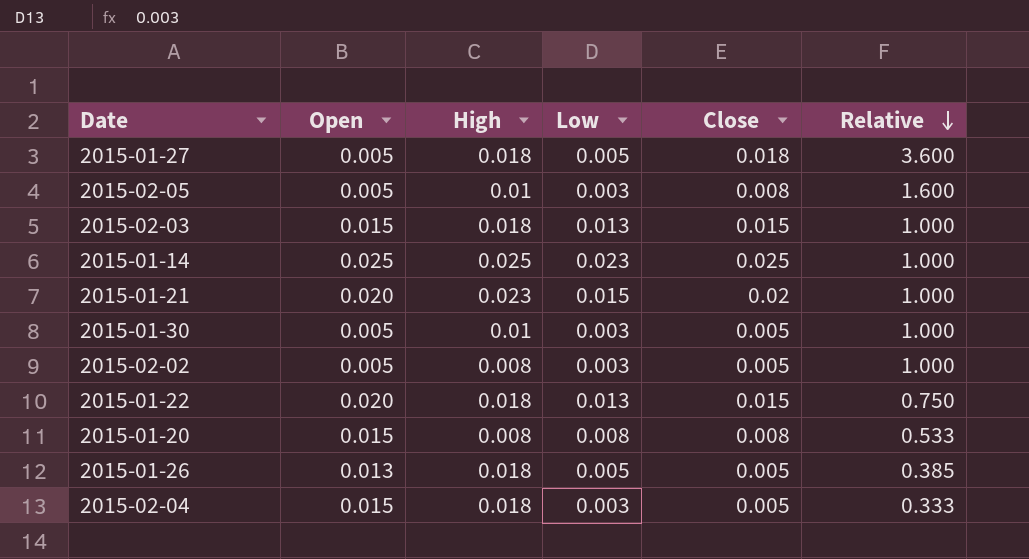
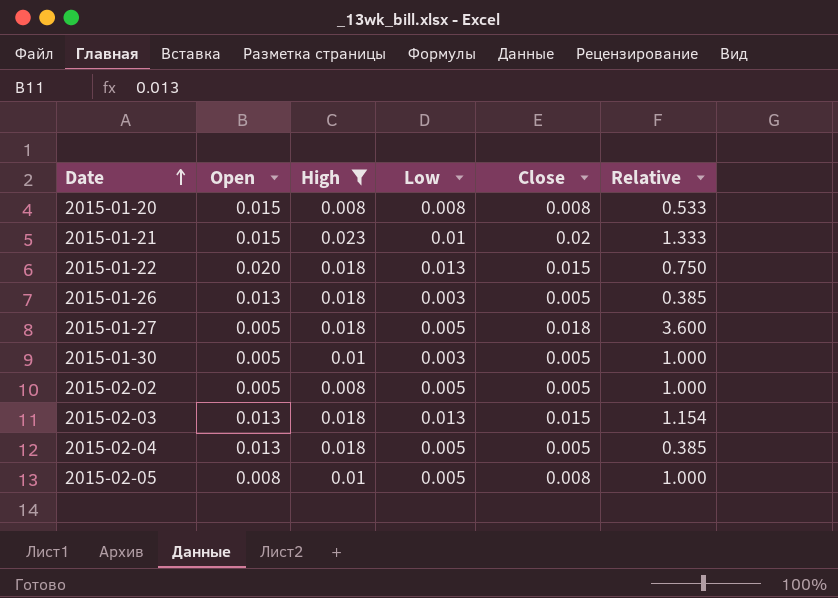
filter: none -> High != 0.025
row order: Relative descending -> Date ascending
2015-01-21 | Open: 0.020 -> 0.015
2015-01-21 | Low: 0.015 -> 0.01
2015-01-21 | Relative: 1.000 -> 1.333
2015-01-26 | Low: 0.005 -> 0.003
2015-02-02 | Low: 0.003 -> 0.005
2015-02-03 | Open: 0.015 -> 0.013
2015-02-03 | Relative: 1.000 -> 1.154
2015-02-04 | Open: 0.015 -> 0.013
2015-02-04 | Low: 0.003 -> 0.005
2015-02-04 | Relative: 0.333 -> 0.385
2015-02-05 | Open: 0.005 -> 0.008
2015-02-05 | Low: 0.003 -> 0.005
2015-02-05 | Relative: 1.600 -> 1.000

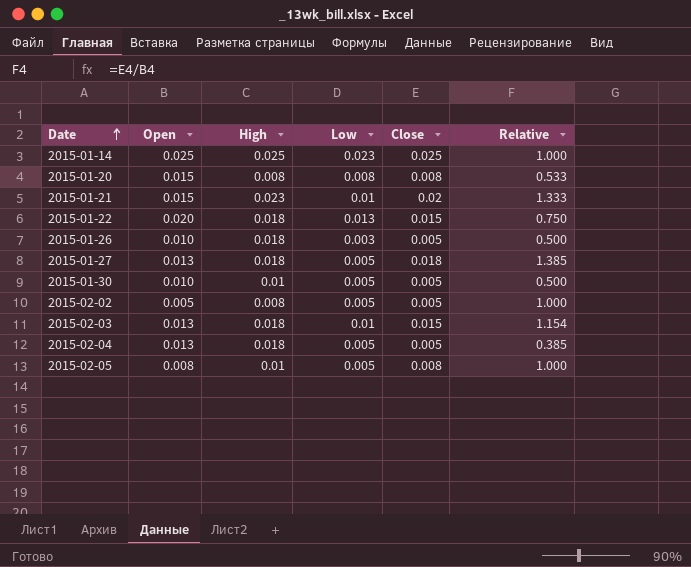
filter: High != 0.025 -> none
2015-01-26 | Open: 0.013 -> 0.010
2015-01-26 | Relative: 0.385 -> 0.500
2015-01-27 | Open: 0.005 -> 0.013
2015-01-27 | Relative: 3.600 -> 1.385
2015-01-30 | Open: 0.005 -> 0.010
2015-01-30 | Low: 0.003 -> 0.005
2015-01-30 | Relative: 1.000 -> 0.500
2015-02-03 | Low: 0.013 -> 0.01

